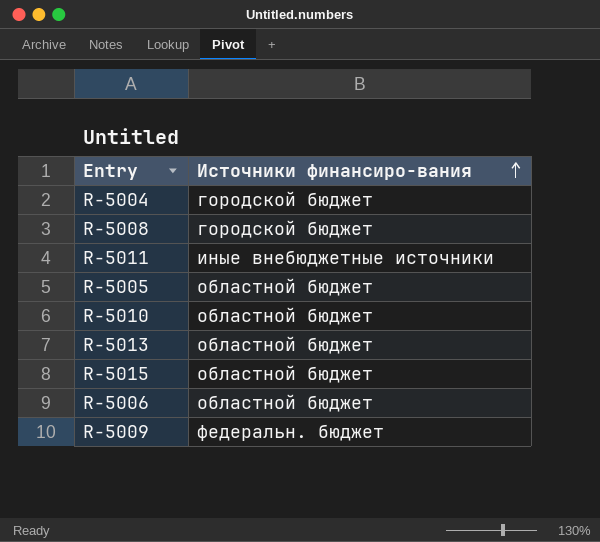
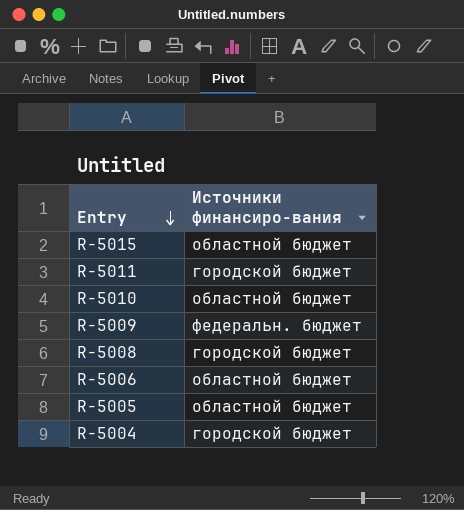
row order: Источники финансиро-вания ascending -> Entry descending
row R-5013: областной бюджет -> none
R-5011 | Источники финансиро-вания: иные внебюджетные источники -> городской бюджет

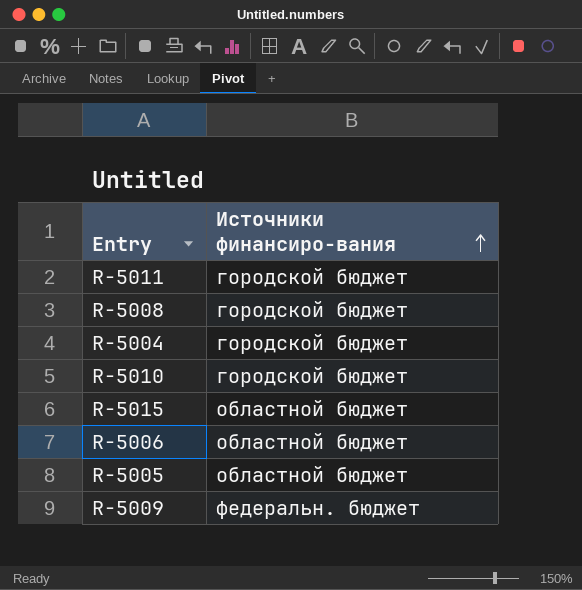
row order: Entry descending -> Источники финансиро-вания ascending
R-5010 | Источники финансиро-вания: областной бюджет -> городской бюджет

